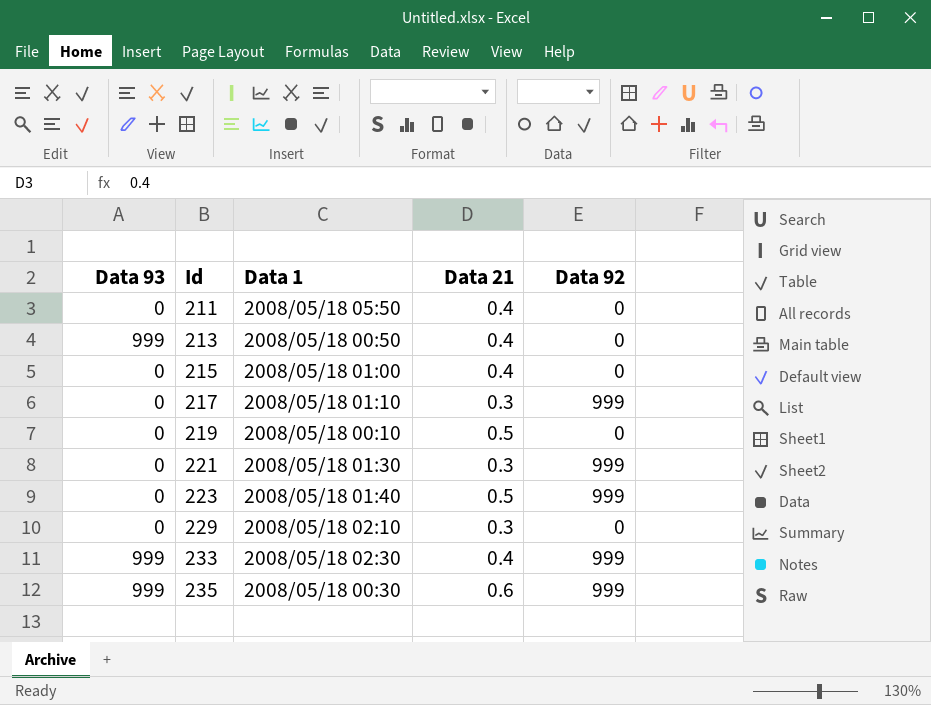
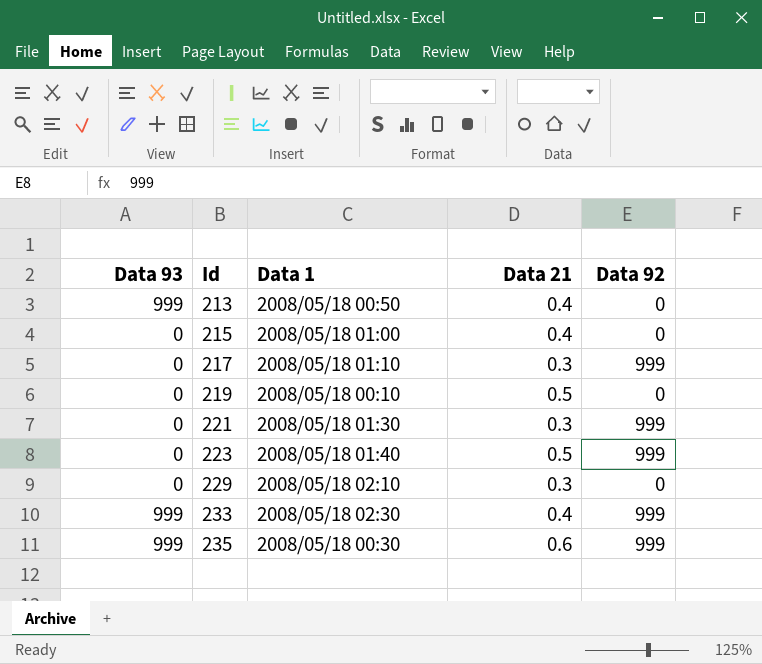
row 211: 0 | 2008/05/18 05:50 | 0.4 | 0 -> none

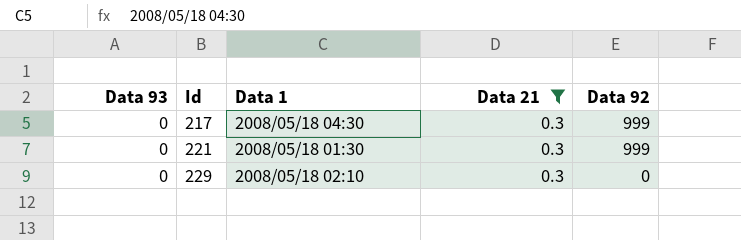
filter: none -> Data 21 = 0.3
217 | Data 1: 2008/05/18 01:10 -> 2008/05/18 04:30

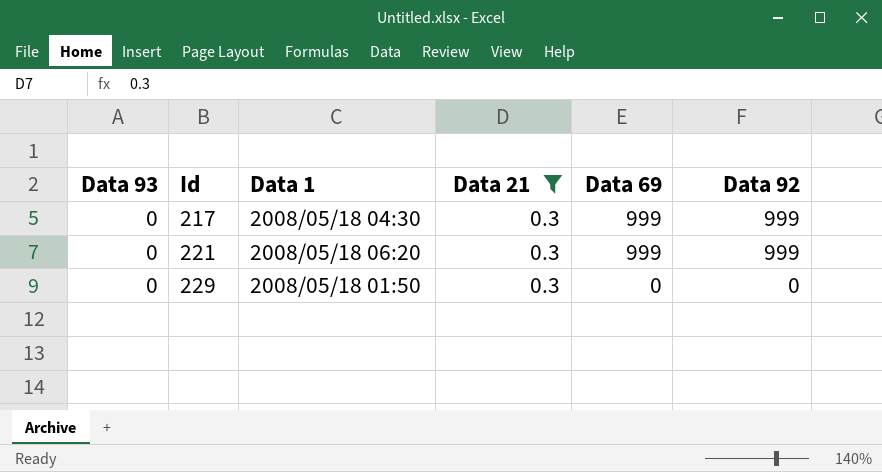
column Data 69 | position: none -> 5
221 | Data 1: 2008/05/18 01:30 -> 2008/05/18 06:20
229 | Data 1: 2008/05/18 02:10 -> 2008/05/18 01:50

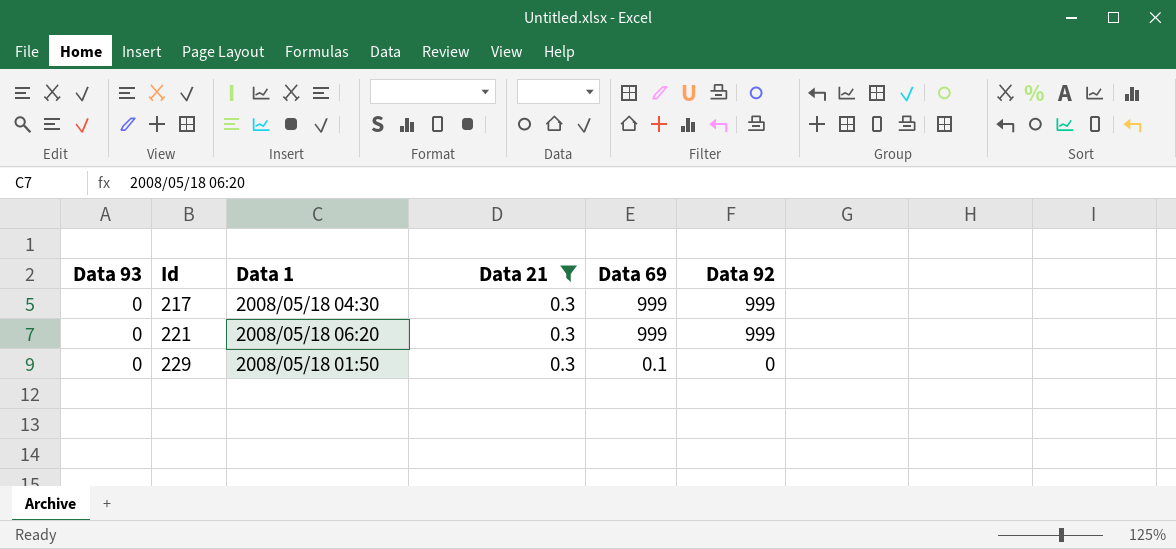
229 | Data 69: 0 -> 0.1

